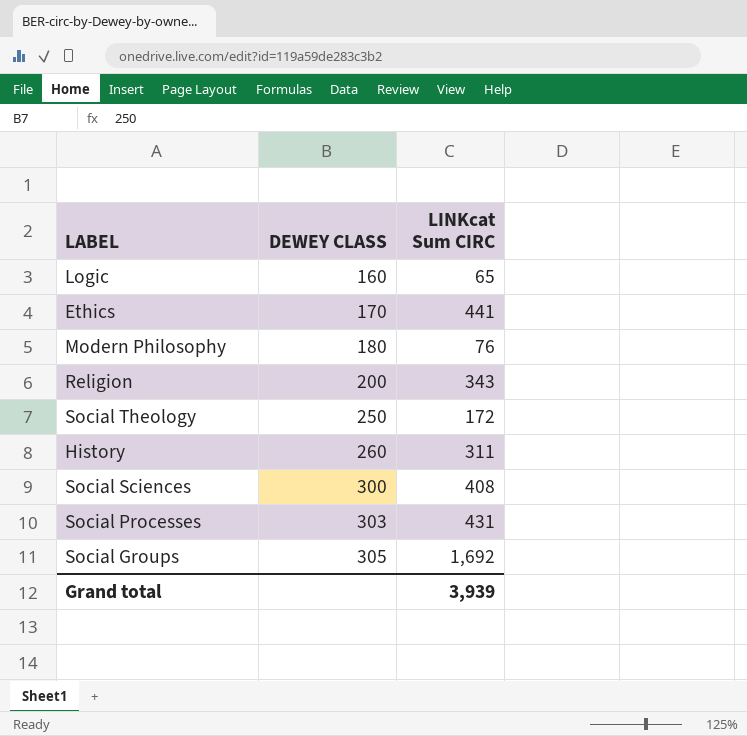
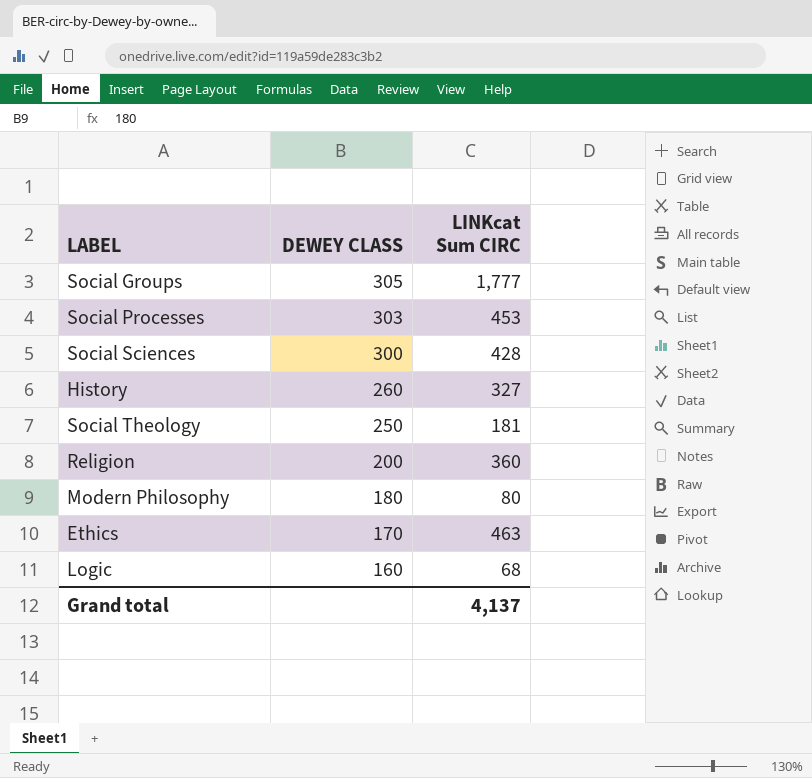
row order: DEWEY CLASS ascending -> DEWEY CLASS descending
Social Groups | LINKcat Sum CIRC: 1,692 -> 1,777
Social Processes | LINKcat Sum CIRC: 431 -> 453
Social Sciences | LINKcat Sum CIRC: 408 -> 428
History | LINKcat Sum CIRC: 311 -> 327
Social Theology | LINKcat Sum CIRC: 172 -> 181
Religion | LINKcat Sum CIRC: 343 -> 360
Modern Philosophy | LINKcat Sum CIRC: 76 -> 80
Ethics | LINKcat Sum CIRC: 441 -> 463
Logic | LINKcat Sum CIRC: 65 -> 68
Grand total | LINKcat Sum CIRC: 3,939 -> 4,137

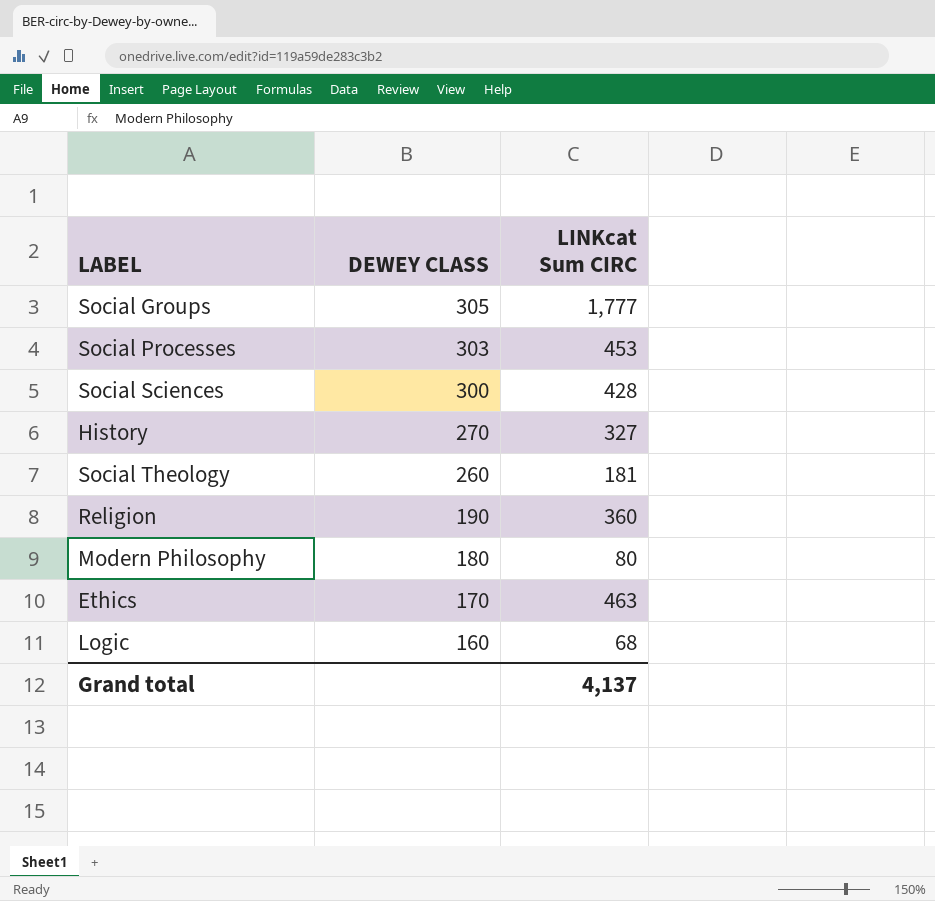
History | DEWEY CLASS: 260 -> 270
Social Theology | DEWEY CLASS: 250 -> 260
Religion | DEWEY CLASS: 200 -> 190

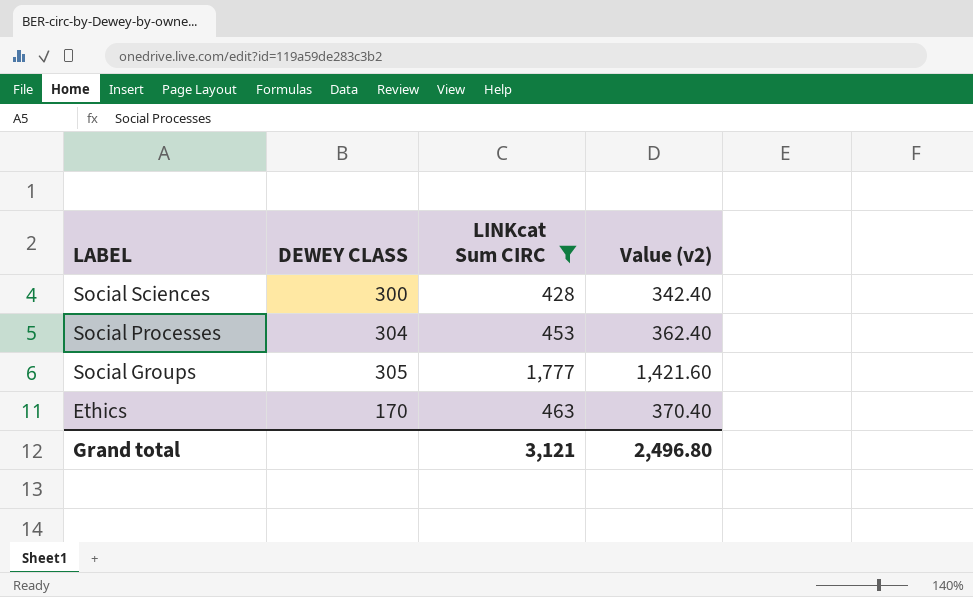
filter: none -> LINKcat Sum CIRC >= 428
row order: DEWEY CLASS descending -> LABEL descending
column Value (v2) | formula: none -> [LINKcat Sum CIRC] * 0.8
Social Processes | DEWEY CLASS: 303 -> 304
Grand total | LINKcat Sum CIRC: 4,137 -> 3,121

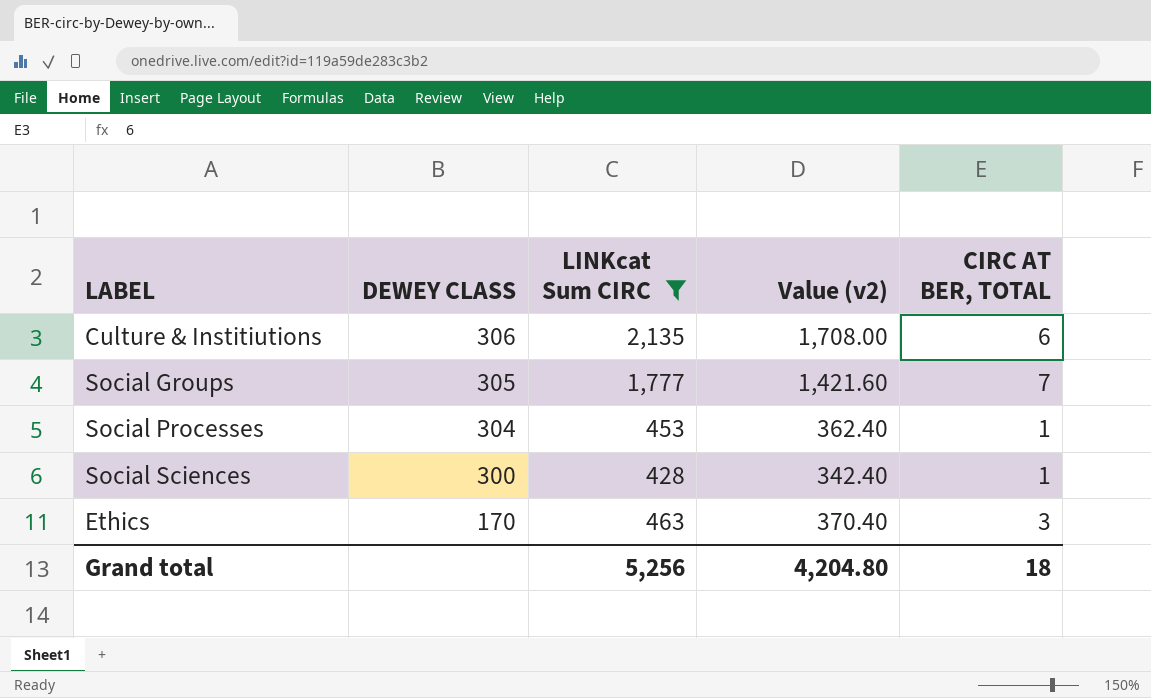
row order: LABEL descending -> DEWEY CLASS descending
column CIRC AT BER, TOTAL | position: none -> 5
row Culture & Institiutions: none -> 306 | 2,135 | 1,708.00 | 6
Grand total | LINKcat Sum CIRC: 3,121 -> 5,256
Grand total | Value (v2): 2,496.80 -> 4,204.80

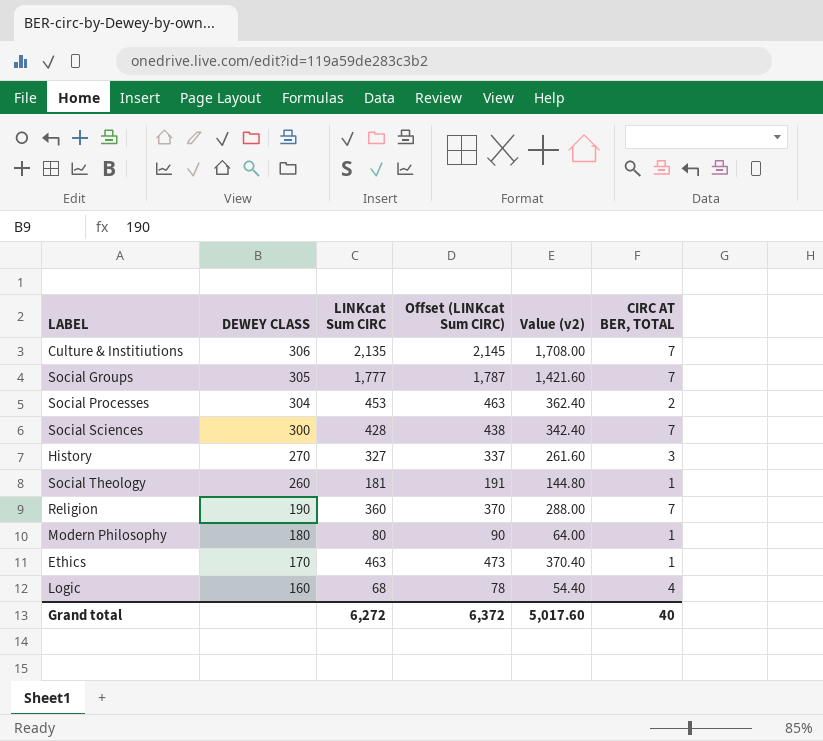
filter: LINKcat Sum CIRC >= 428 -> none
column Offset (LINKcat Sum CIRC) | formula: none -> [LINKcat Sum CIRC] + 10
Culture & Institiutions | CIRC AT BER, TOTAL: 6 -> 7
Social Processes | CIRC AT BER, TOTAL: 1 -> 2
Social Sciences | CIRC AT BER, TOTAL: 1 -> 7
Ethics | CIRC AT BER, TOTAL: 3 -> 1
Grand total | LINKcat Sum CIRC: 5,256 -> 6,272
Grand total | Value (v2): 4,204.80 -> 5,017.60
Grand total | CIRC AT BER, TOTAL: 18 -> 40

